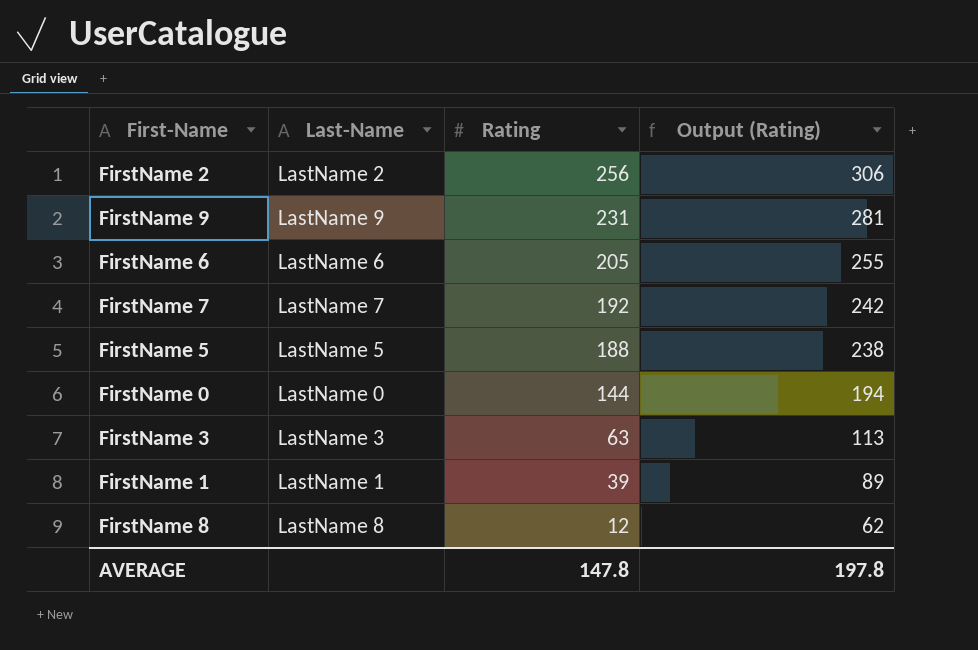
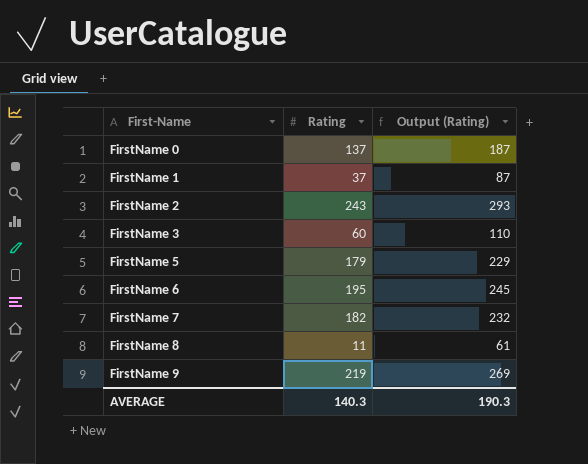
row order: Rating descending -> First-Name ascending
column Last-Name | position: 2 -> none
FirstName 0 | Rating: 144 -> 137
FirstName 0 | Output (Rating): 194 -> 187
FirstName 1 | Rating: 39 -> 37
FirstName 1 | Output (Rating): 89 -> 87
FirstName 2 | Rating: 256 -> 243
FirstName 2 | Output (Rating): 306 -> 293
FirstName 3 | Rating: 63 -> 60
FirstName 3 | Output (Rating): 113 -> 110
FirstName 5 | Rating: 188 -> 179
FirstName 5 | Output (Rating): 238 -> 229
FirstName 6 | Rating: 205 -> 195
FirstName 6 | Output (Rating): 255 -> 245
FirstName 7 | Rating: 192 -> 182
FirstName 7 | Output (Rating): 242 -> 232
FirstName 8 | Rating: 12 -> 11
FirstName 8 | Output (Rating): 62 -> 61
FirstName 9 | Rating: 231 -> 219
FirstName 9 | Output (Rating): 281 -> 269
AVERAGE | Rating: 147.8 -> 140.3
AVERAGE | Output (Rating): 197.8 -> 190.3

